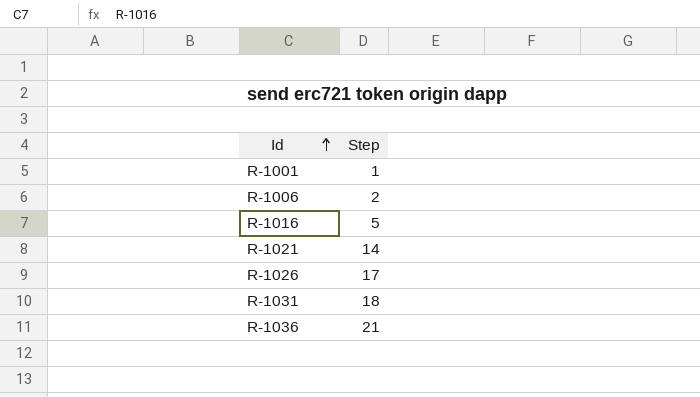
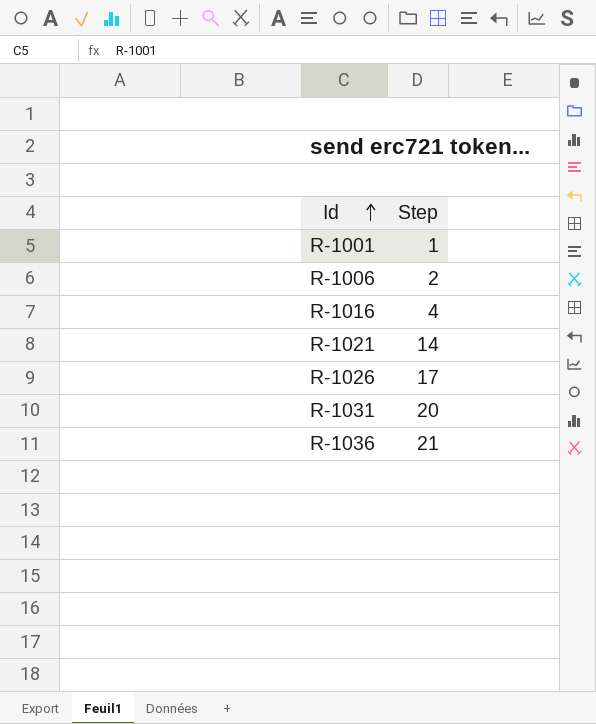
R-1016 | Step: 5 -> 4
R-1031 | Step: 18 -> 20

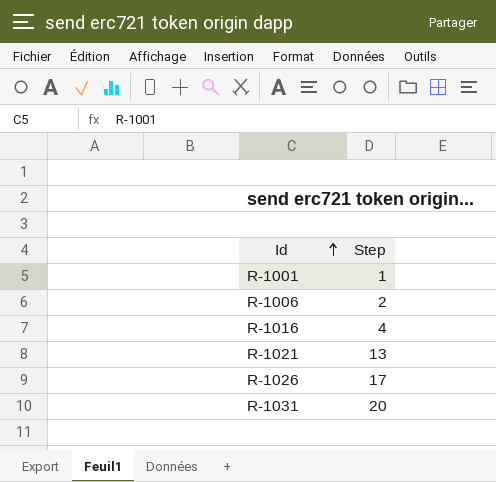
row R-1036: 21 -> none
R-1021 | Step: 14 -> 13

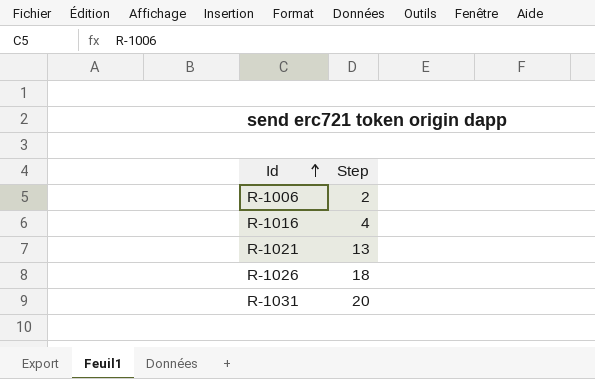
row R-1001: 1 -> none
R-1026 | Step: 17 -> 18

